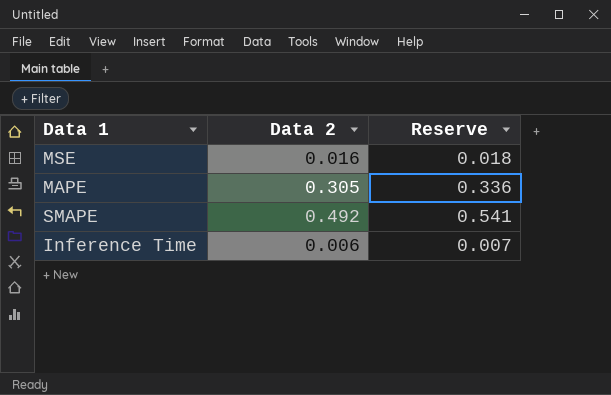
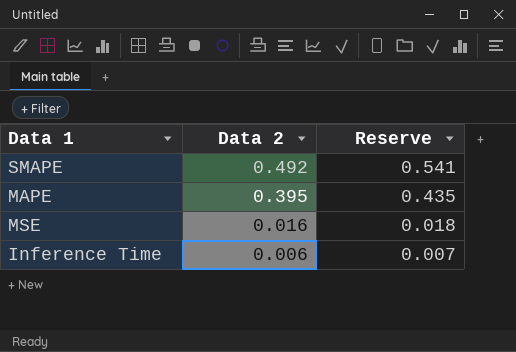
row order: none -> Data 2 descending
MAPE | Data 2: 0.305 -> 0.395
MAPE | Reserve: 0.336 -> 0.435

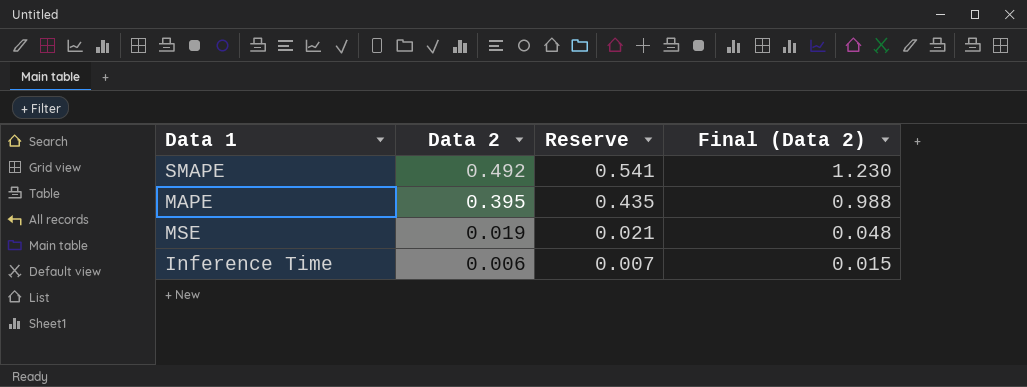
column Final (Data 2) | formula: none -> [Data 2] * 2.5
MSE | Data 2: 0.016 -> 0.019
MSE | Reserve: 0.018 -> 0.021

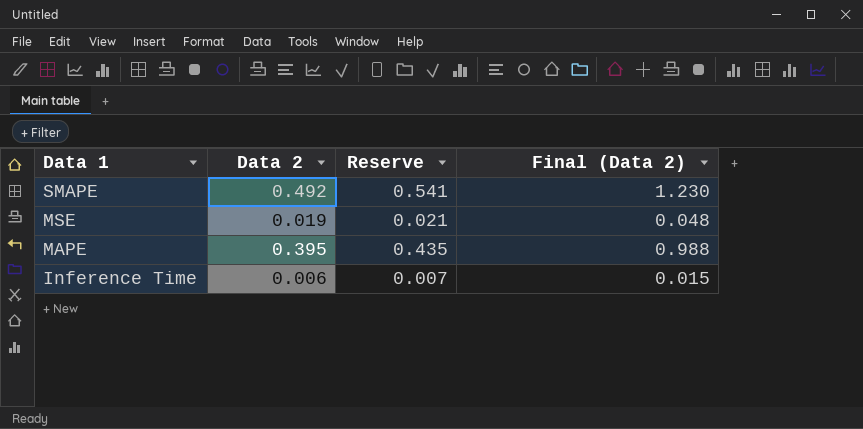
row order: Data 2 descending -> Data 1 descending

